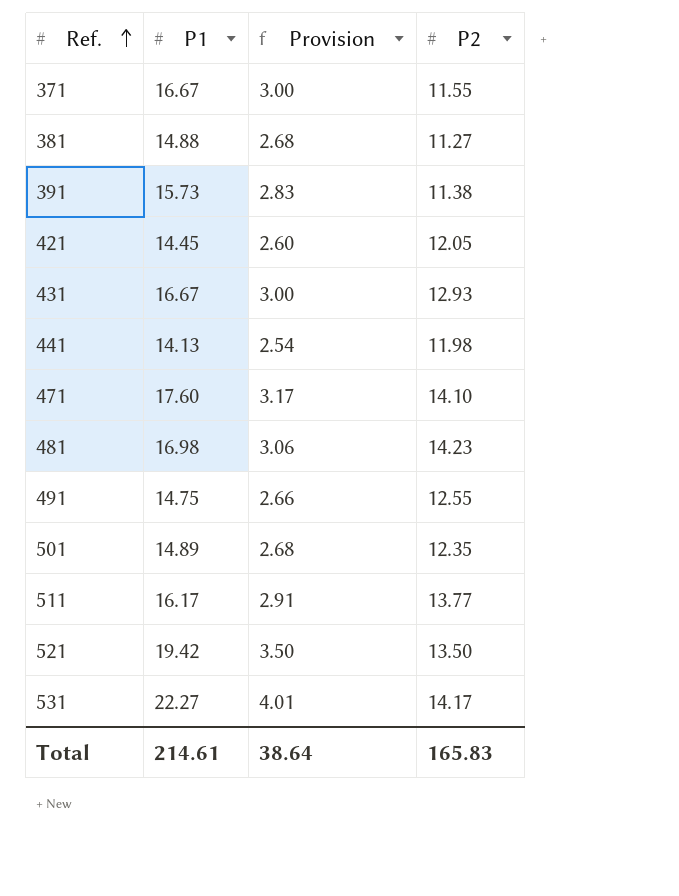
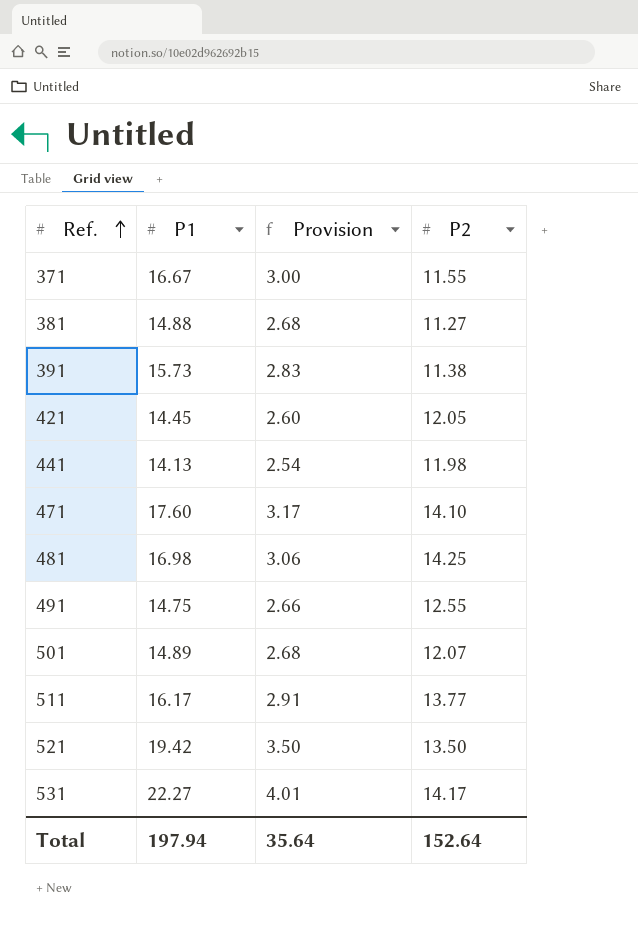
row 431: 16.67 | 3.00 | 12.93 -> none
481 | P2: 14.23 -> 14.25
501 | P2: 12.35 -> 12.07
Total | P1: 214.61 -> 197.94
Total | Provision: 38.64 -> 35.64
Total | P2: 165.83 -> 152.64

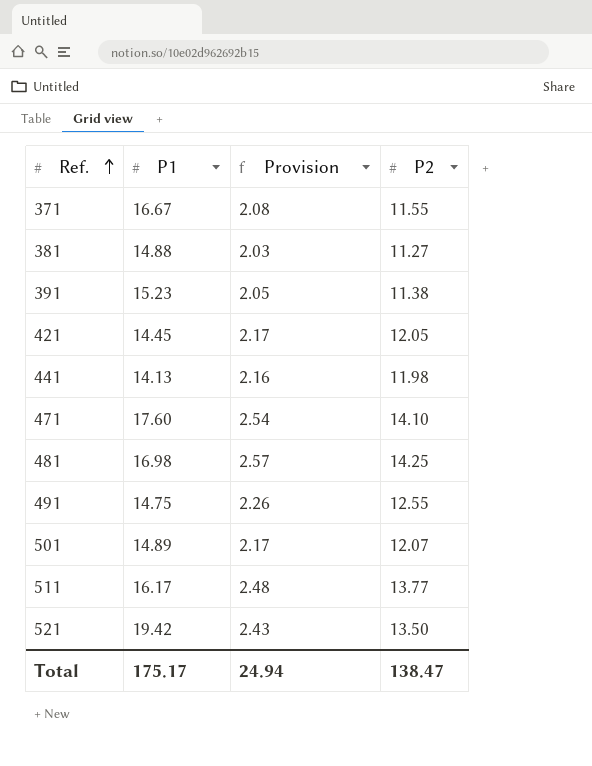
column Provision | formula: [P1] * 0.18 -> [P2] * 0.18
row 531: 22.27 | 4.01 | 14.17 -> none
391 | P1: 15.73 -> 15.23
Total | P1: 197.94 -> 175.17
Total | Provision: 35.64 -> 24.94
Total | P2: 152.64 -> 138.47

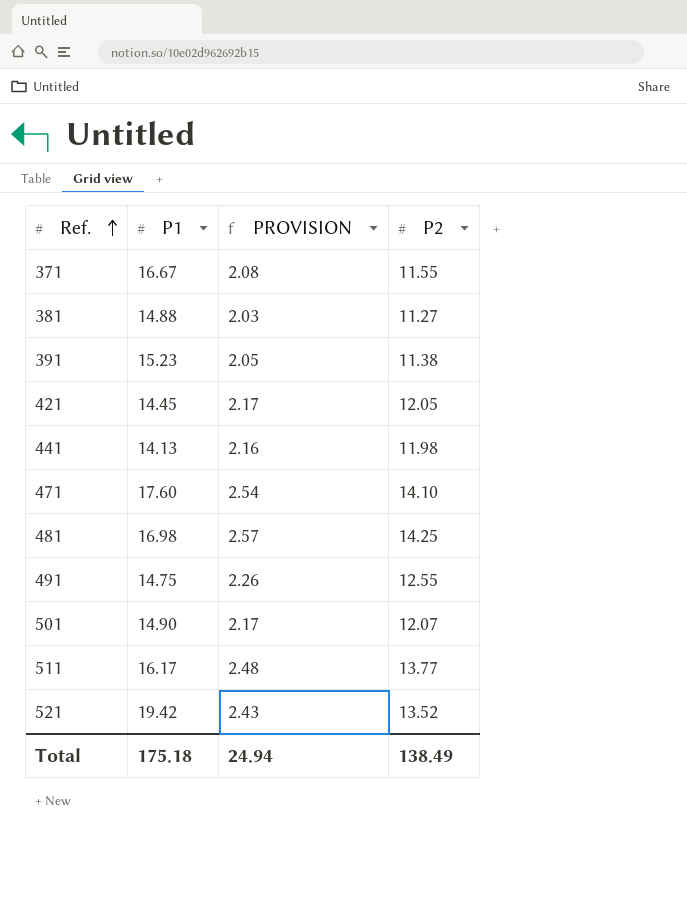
column name: Provision -> PROVISION
501 | P1: 14.89 -> 14.90
521 | P2: 13.50 -> 13.52
Total | P1: 175.17 -> 175.18
Total | P2: 138.47 -> 138.49

